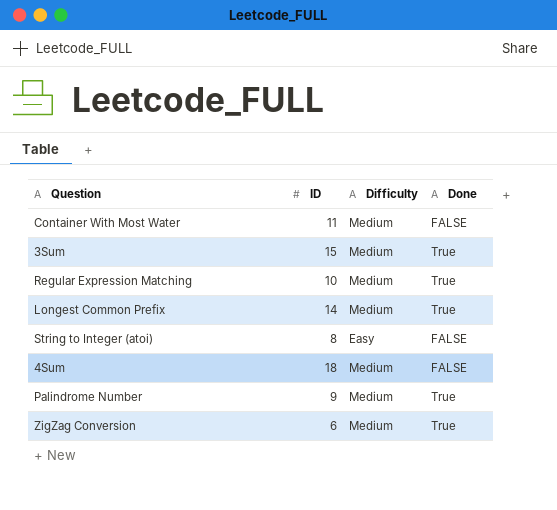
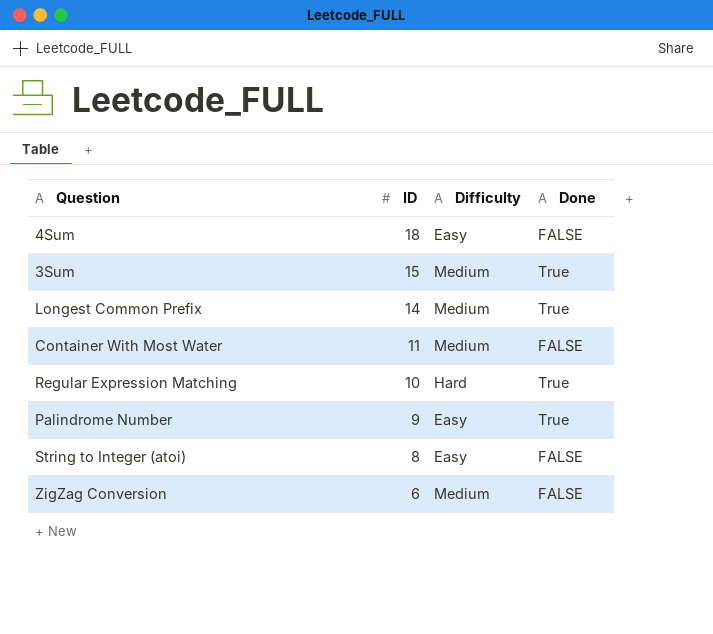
row order: none -> ID descending
4Sum | Difficulty: Medium -> Easy
Regular Expression Matching | Difficulty: Medium -> Hard
Palindrome Number | Difficulty: Medium -> Easy
ZigZag Conversion | Done: True -> FALSE

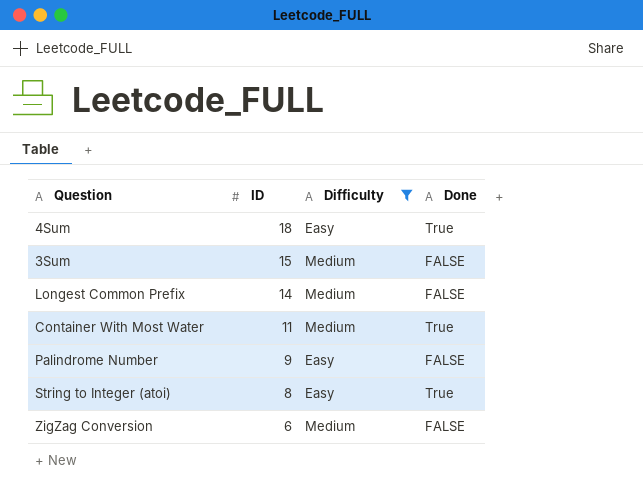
filter: none -> Difficulty != Hard
4Sum | Done: FALSE -> True
3Sum | Done: True -> FALSE
Longest Common Prefix | Done: True -> FALSE
Container With Most Water | Done: FALSE -> True
Palindrome Number | Done: True -> FALSE
String to Integer (atoi) | Done: FALSE -> True

